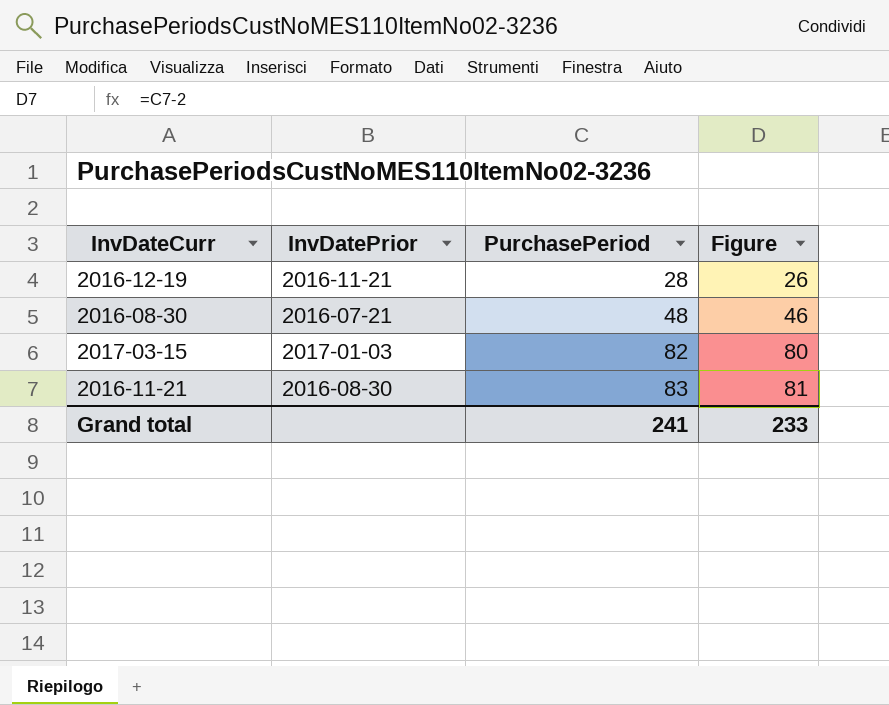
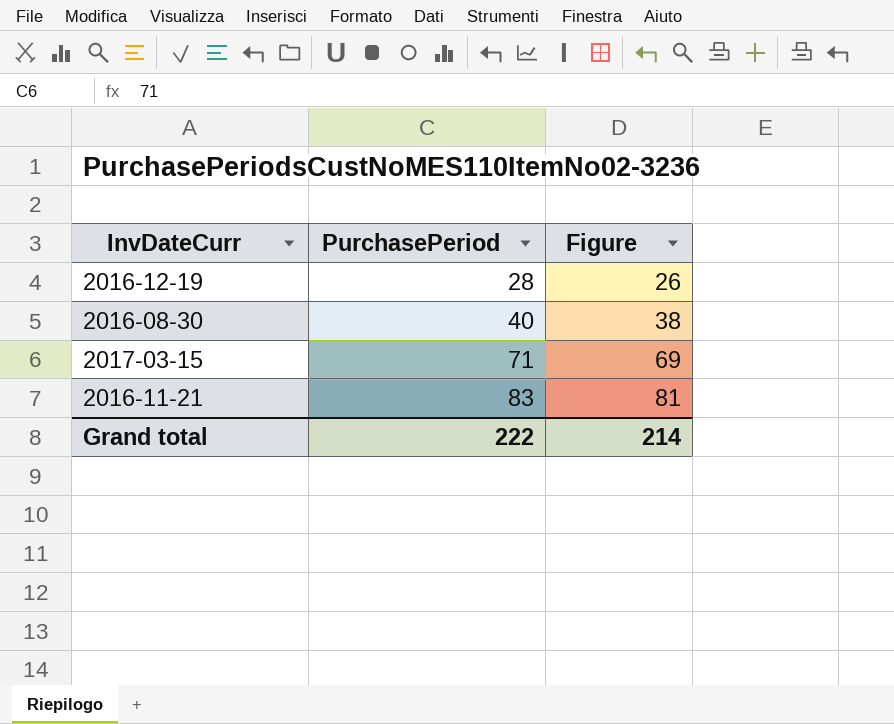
column InvDatePrior | position: 2 -> none
2016-08-30 | PurchasePeriod: 48 -> 40
2016-08-30 | Figure: 46 -> 38
2017-03-15 | PurchasePeriod: 82 -> 71
2017-03-15 | Figure: 80 -> 69
Grand total | PurchasePeriod: 241 -> 222
Grand total | Figure: 233 -> 214

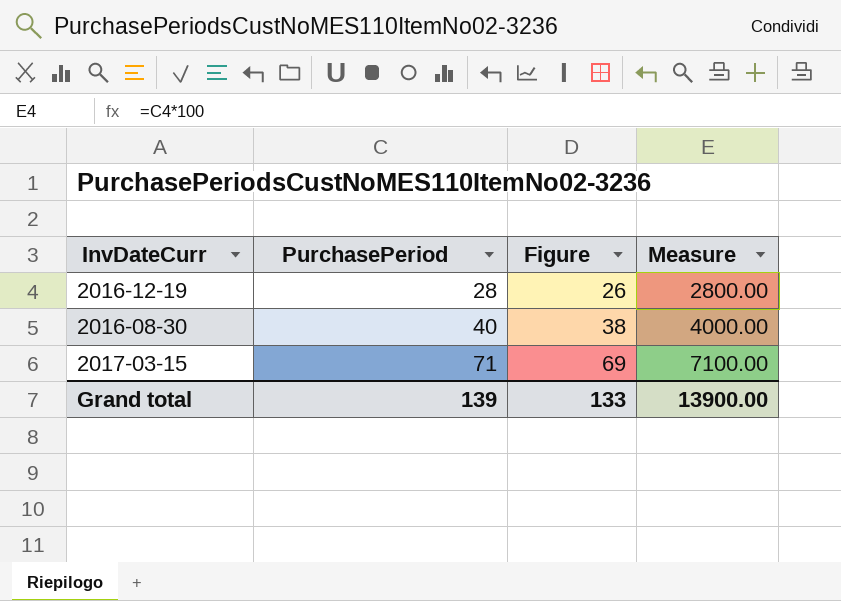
column Measure | formula: none -> [PurchasePeriod] * 100
row 2016-11-21: 83 | 81 -> none
Grand total | PurchasePeriod: 222 -> 139
Grand total | Figure: 214 -> 133

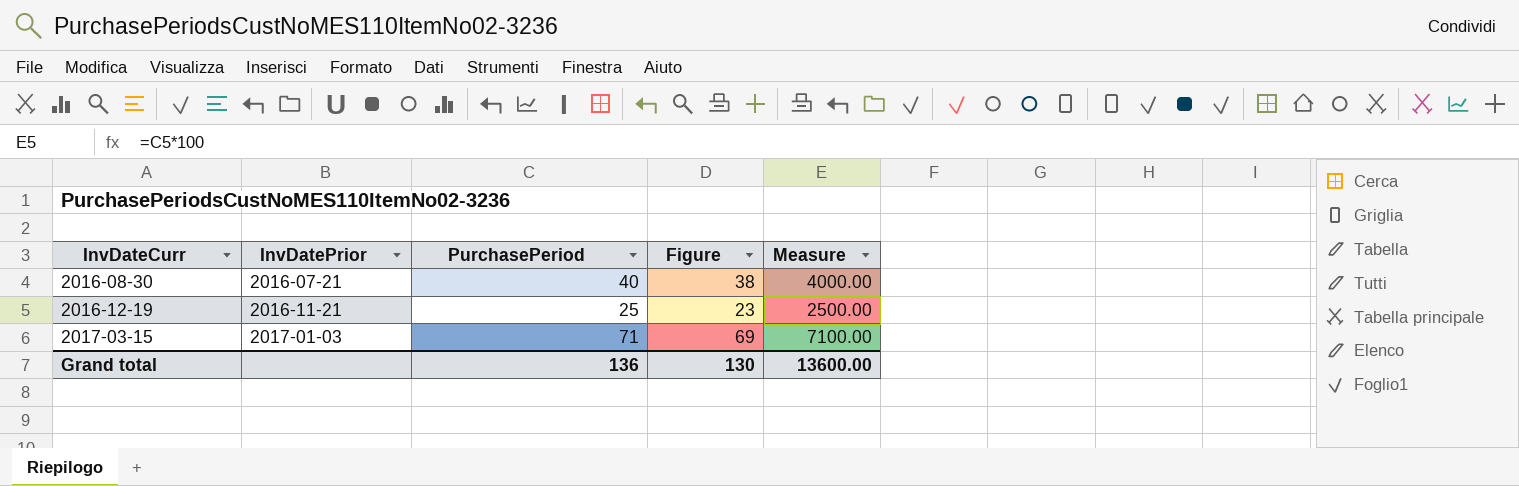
row order: PurchasePeriod ascending -> InvDateCurr ascending
column InvDatePrior | position: none -> 2
2016-12-19 | PurchasePeriod: 28 -> 25
2016-12-19 | Figure: 26 -> 23
2016-12-19 | Measure: 2800.00 -> 2500.00
Grand total | PurchasePeriod: 139 -> 136
Grand total | Figure: 133 -> 130
Grand total | Measure: 13900.00 -> 13600.00

